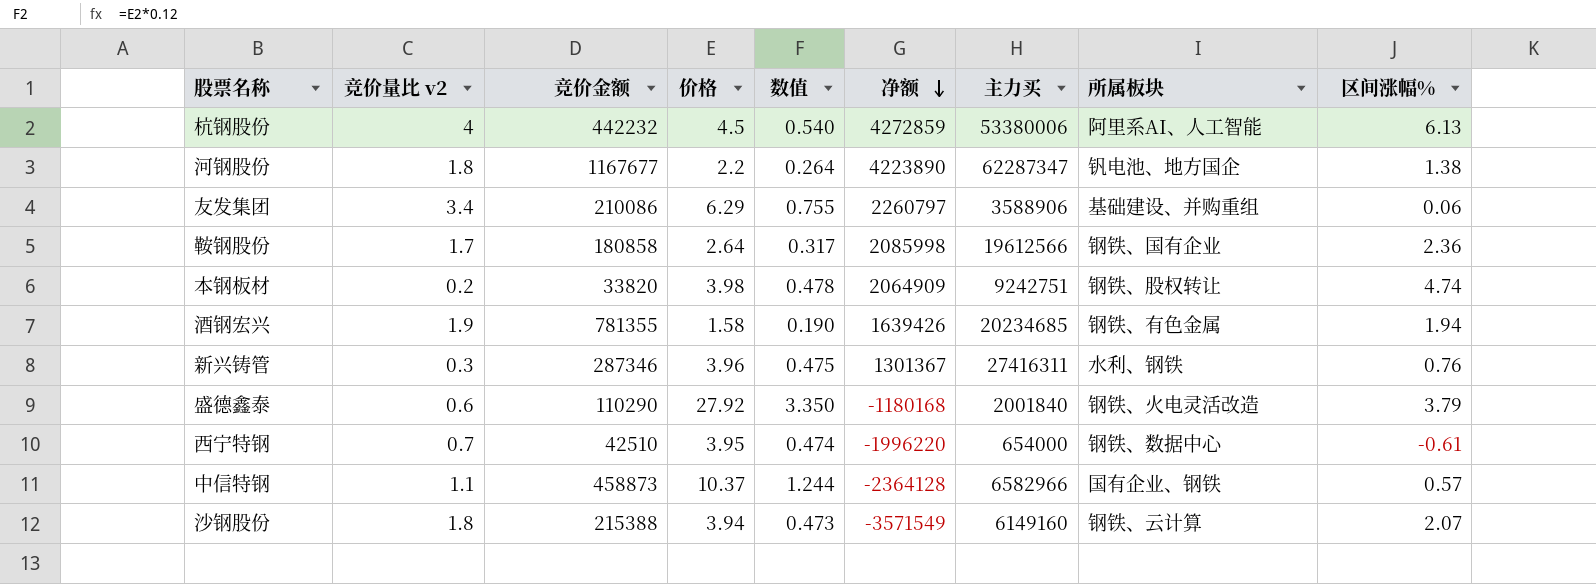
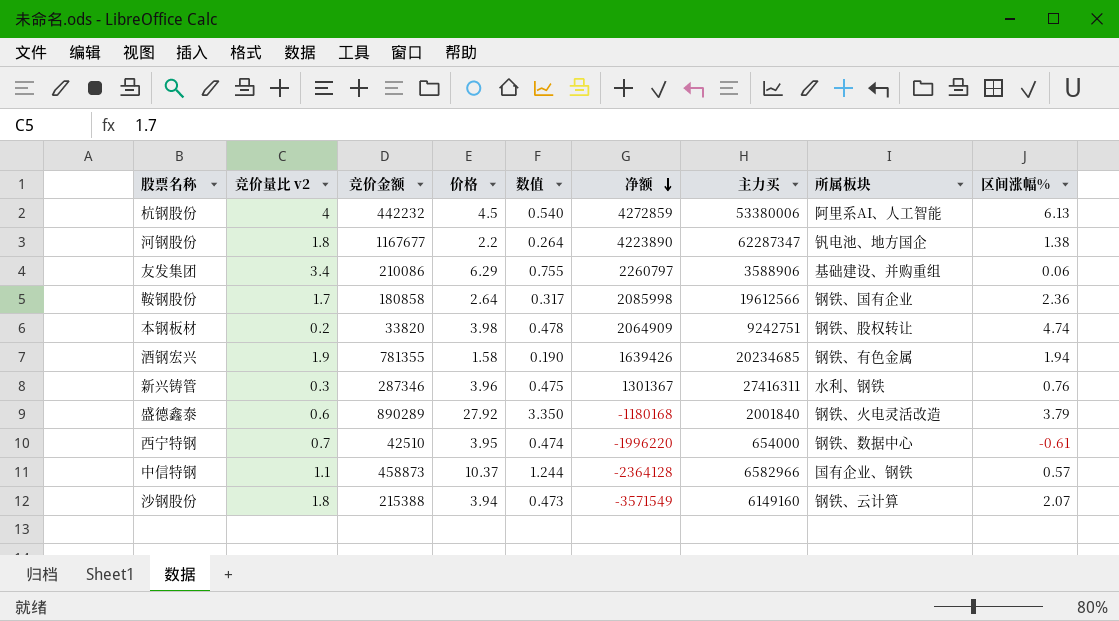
盛德鑫泰 | 竞价金额: 110290 -> 890289

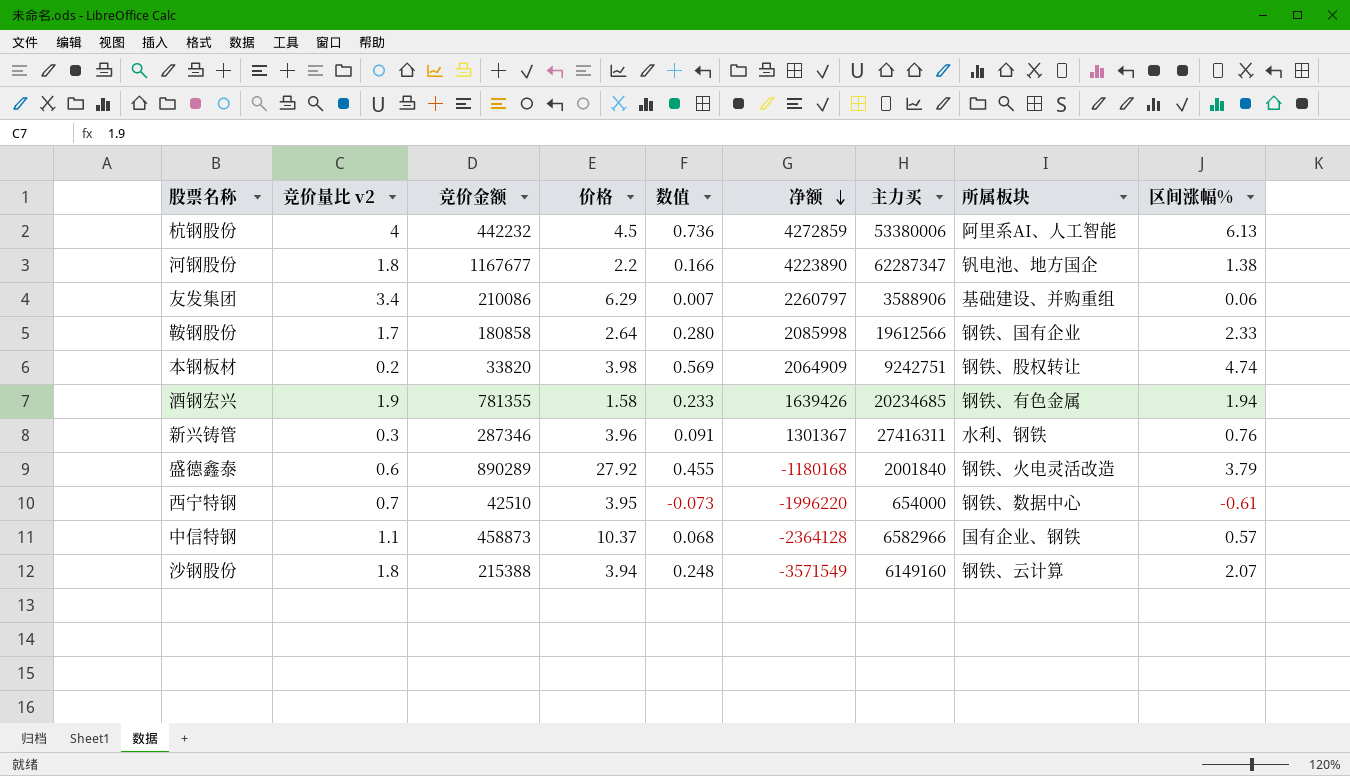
column 数值 | formula: [价格] * 0.12 -> [区间涨幅%] * 0.12
鞍钢股份 | 区间涨幅%: 2.36 -> 2.33

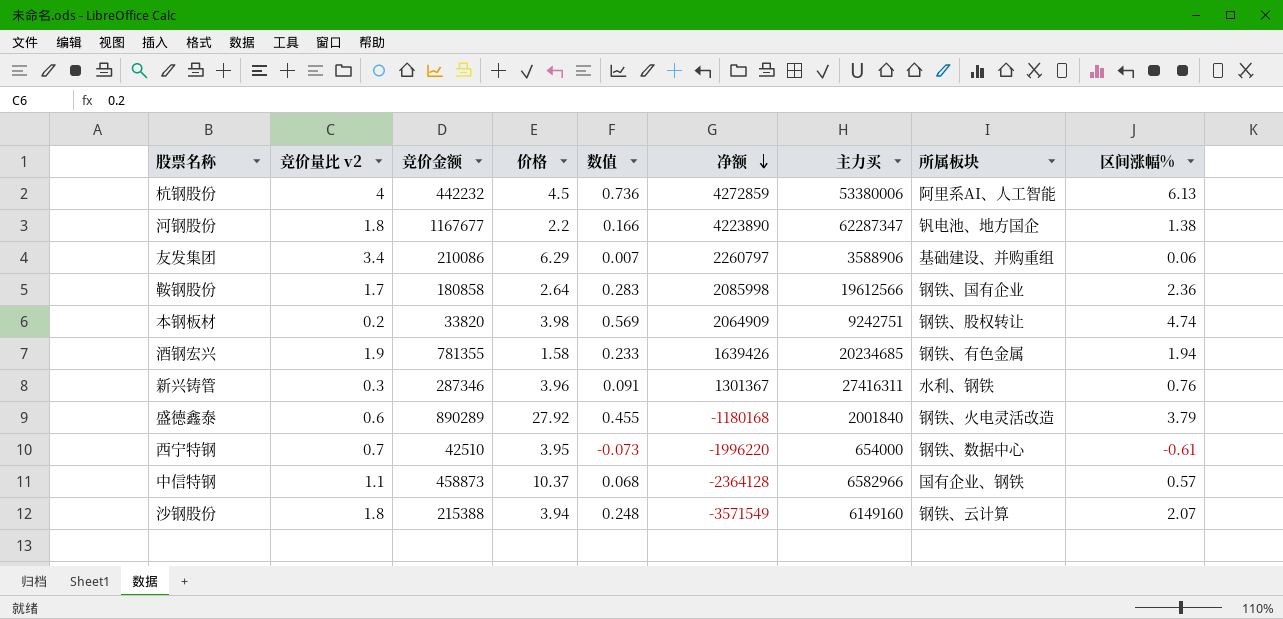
鞍钢股份 | 数值: 0.280 -> 0.283
鞍钢股份 | 区间涨幅%: 2.33 -> 2.36

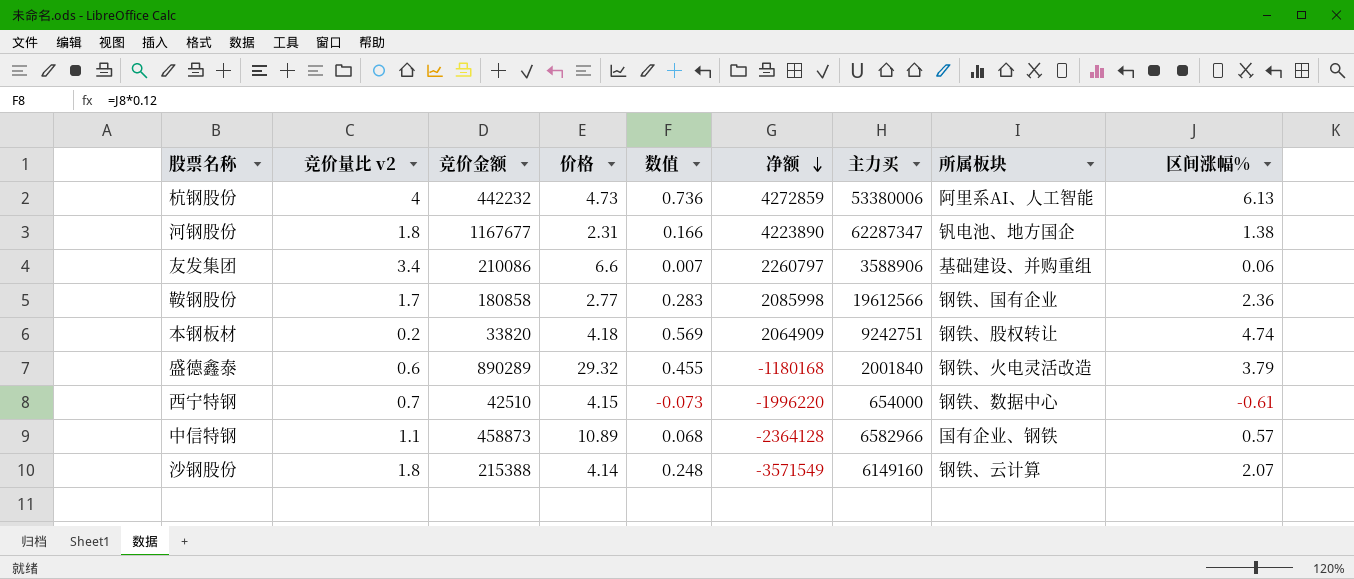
row 酒钢宏兴: 1.9 | 781355 | 1.58 | 0.233 | 1639426 | 20234685 | 钢铁、有色金属 | 1.94 -> none
row 新兴铸管: 0.3 | 287346 | 3.96 | 0.091 | 1301367 | 27416311 | 水利、钢铁 | 0.76 -> none
杭钢股份 | 价格: 4.5 -> 4.73
河钢股份 | 价格: 2.2 -> 2.31
友发集团 | 价格: 6.29 -> 6.6
鞍钢股份 | 价格: 2.64 -> 2.77
本钢板材 | 价格: 3.98 -> 4.18
盛德鑫泰 | 价格: 27.92 -> 29.32
西宁特钢 | 价格: 3.95 -> 4.15
中信特钢 | 价格: 10.37 -> 10.89
沙钢股份 | 价格: 3.94 -> 4.14

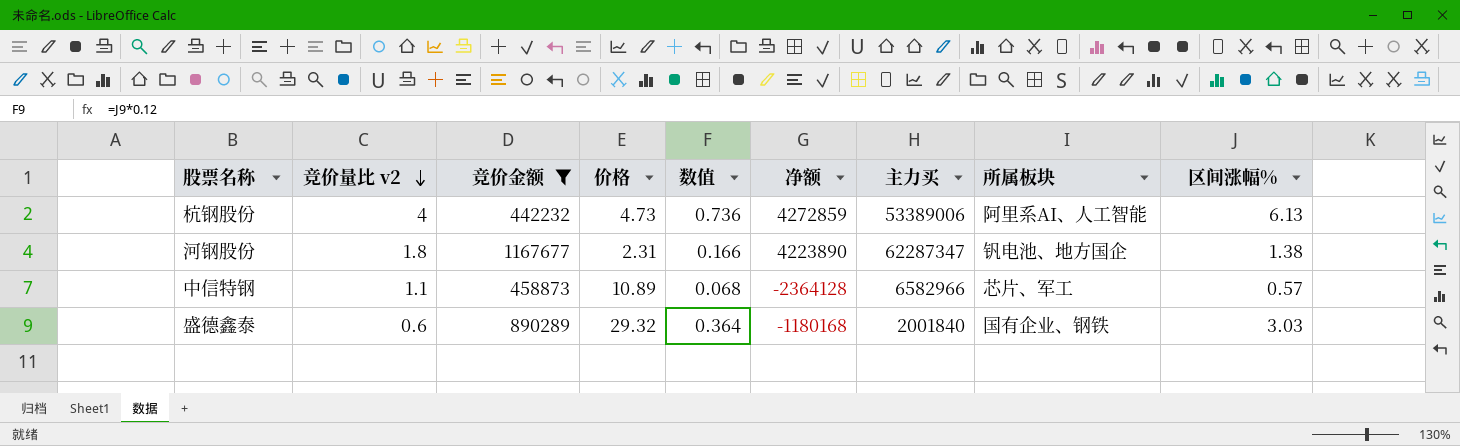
filter: none -> 竞价金额 >= 442232
row order: 净额 descending -> 竞价量比 v2 descending
杭钢股份 | 主力买: 53380006 -> 53389006
中信特钢 | 所属板块: 国有企业、钢铁 -> 芯片、军工
盛德鑫泰 | 数值: 0.455 -> 0.364
盛德鑫泰 | 所属板块: 钢铁、火电灵活改造 -> 国有企业、钢铁
盛德鑫泰 | 区间涨幅%: 3.79 -> 3.03

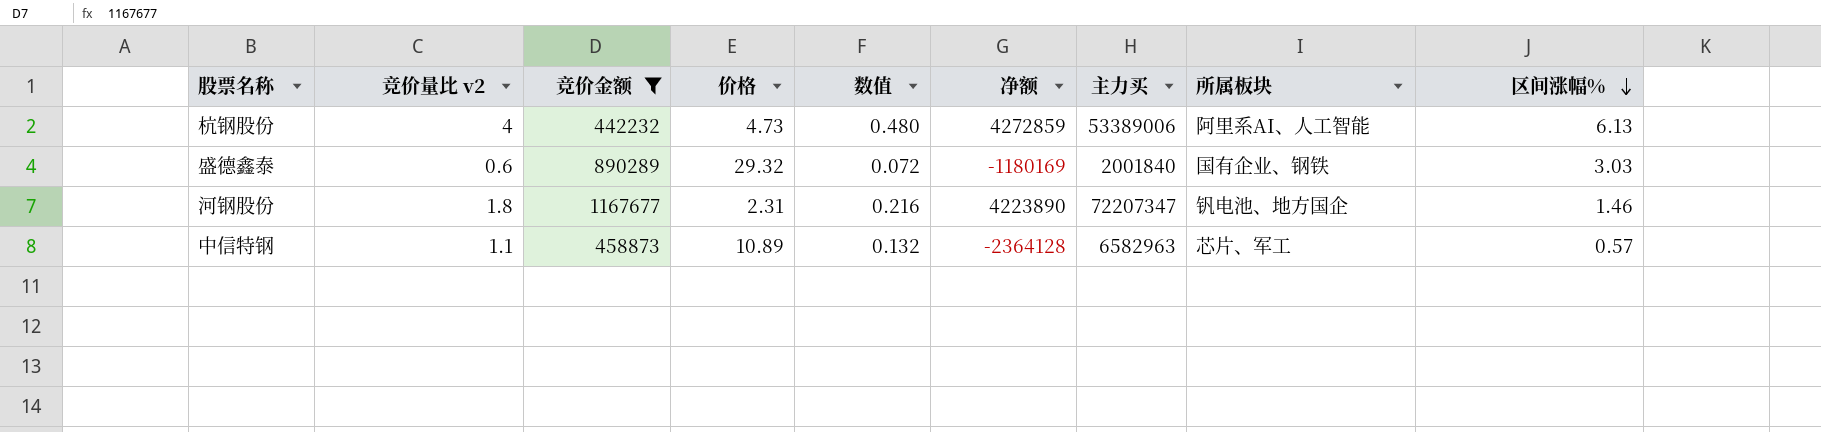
row order: 竞价量比 v2 descending -> 区间涨幅% descending
column 数值 | formula: [区间涨幅%] * 0.12 -> [竞价量比 v2] * 0.12
盛德鑫泰 | 净额: -1180168 -> -1180169
河钢股份 | 主力买: 62287347 -> 72207347
河钢股份 | 区间涨幅%: 1.38 -> 1.46
中信特钢 | 主力买: 6582966 -> 6582963

